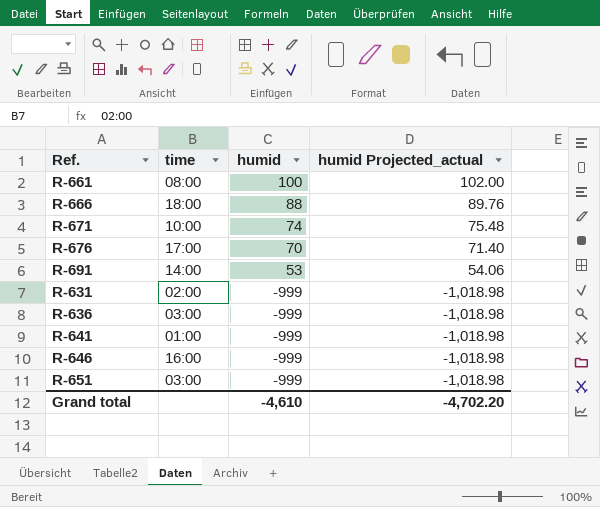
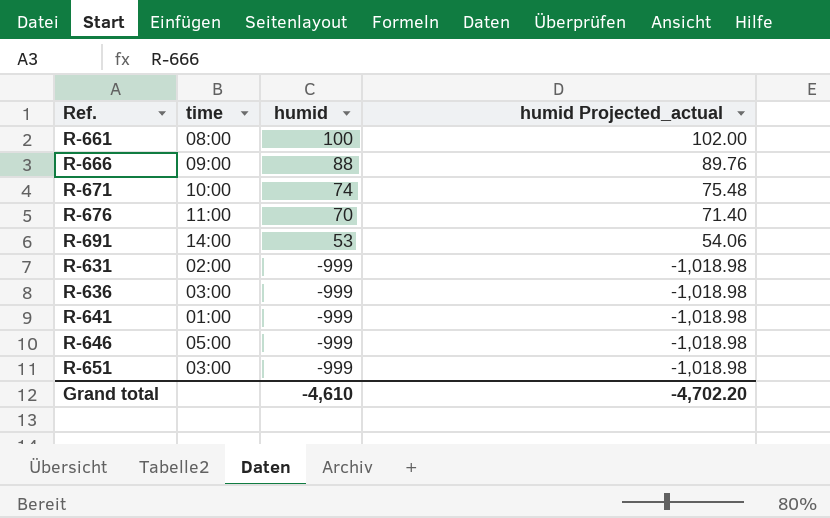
R-666 | time: 18:00 -> 09:00
R-676 | time: 17:00 -> 11:00
R-646 | time: 16:00 -> 05:00

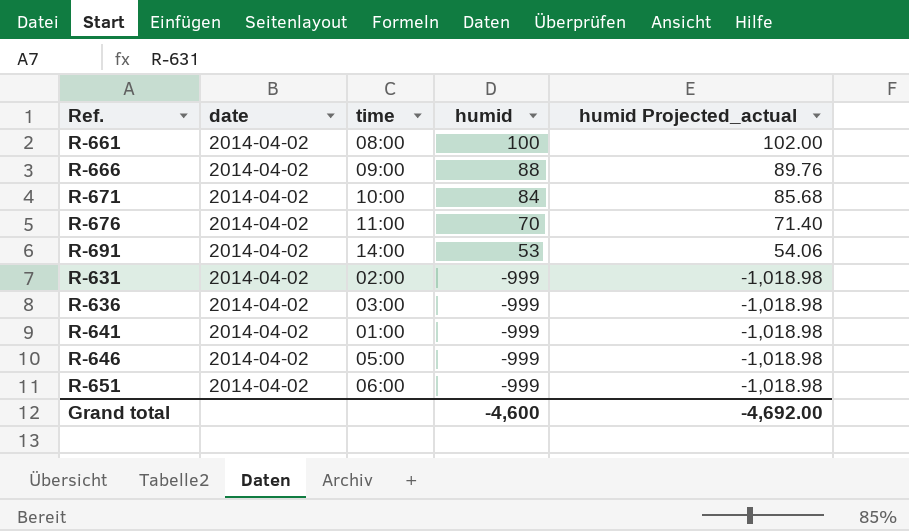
column date | position: none -> 2
R-671 | humid: 74 -> 84
R-671 | humid Projected_actual: 75.48 -> 85.68
R-651 | time: 03:00 -> 06:00
Grand total | humid: -4,610 -> -4,600
Grand total | humid Projected_actual: -4,702.20 -> -4,692.00

